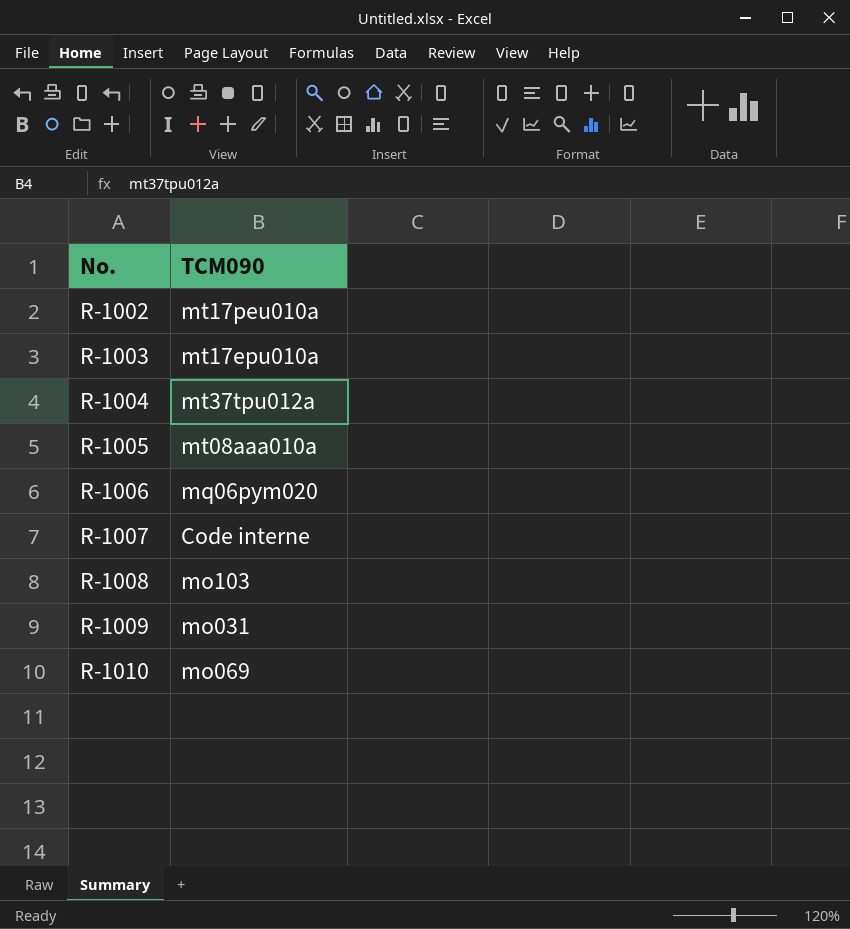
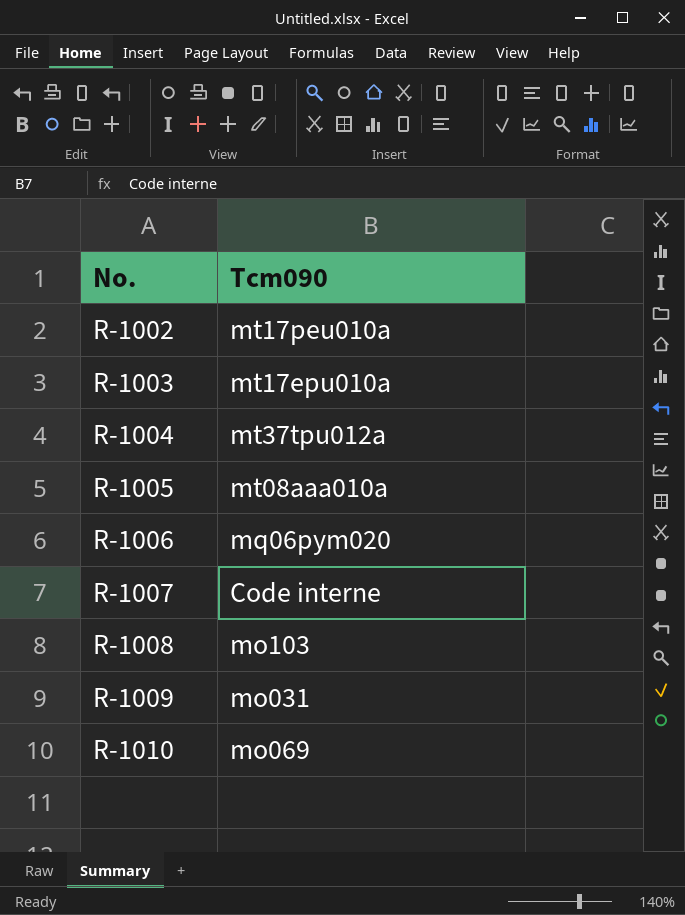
column name: TCM090 -> Tcm090

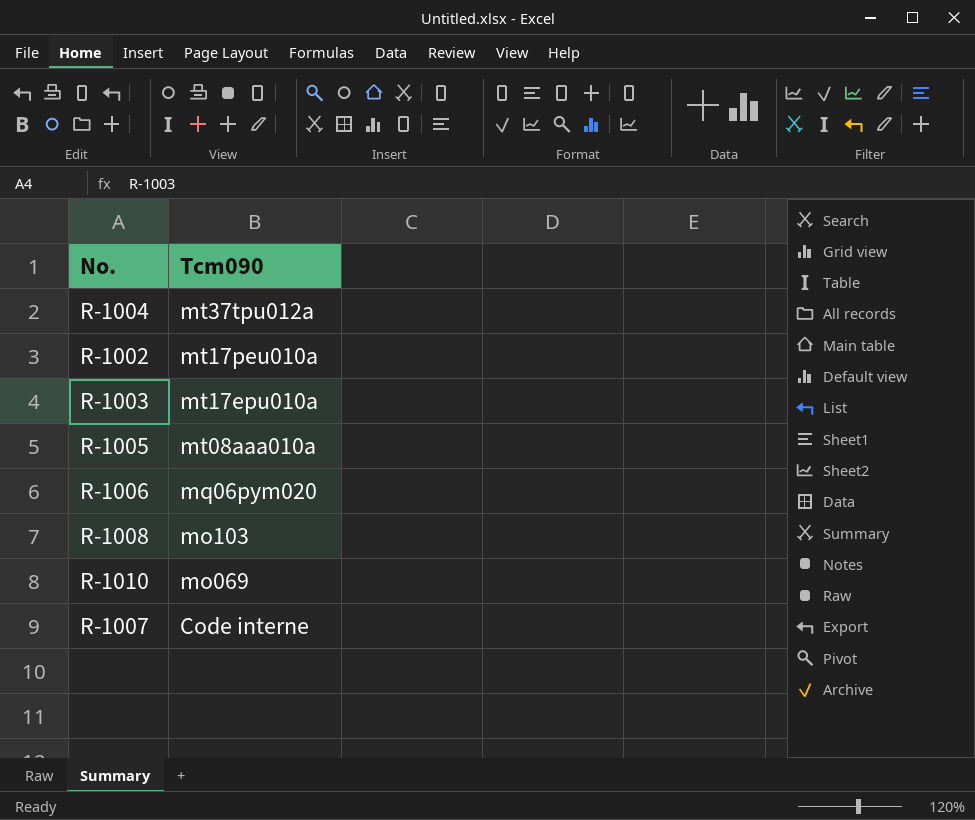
row order: No. ascending -> Tcm090 descending
row R-1009: mo031 -> none

